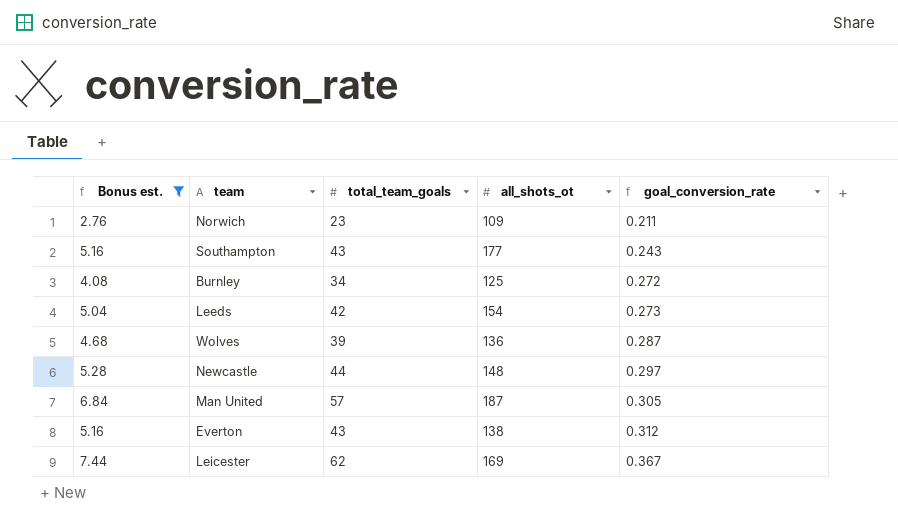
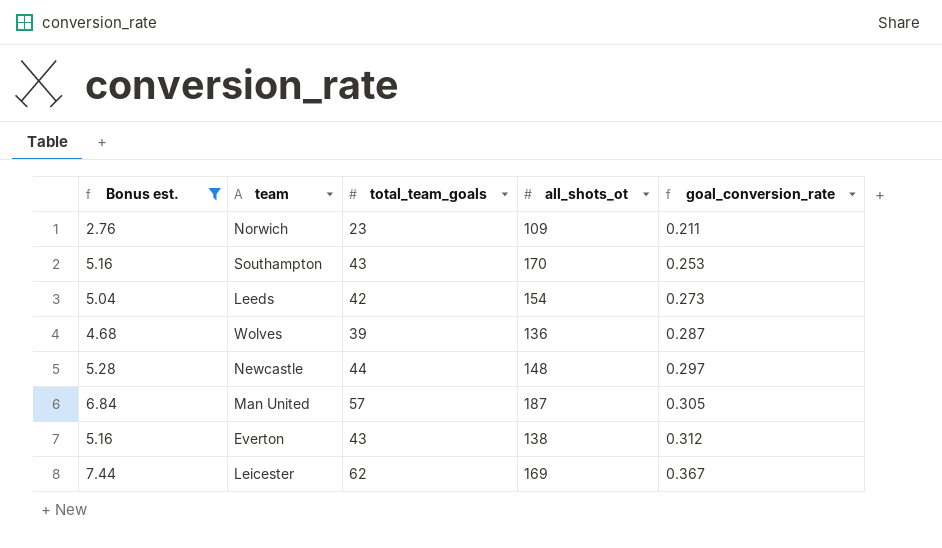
row Burnley: 4.08 | 34 | 125 | 0.272 -> none
Southampton | all_shots_ot: 177 -> 170
Southampton | goal_conversion_rate: 0.243 -> 0.253

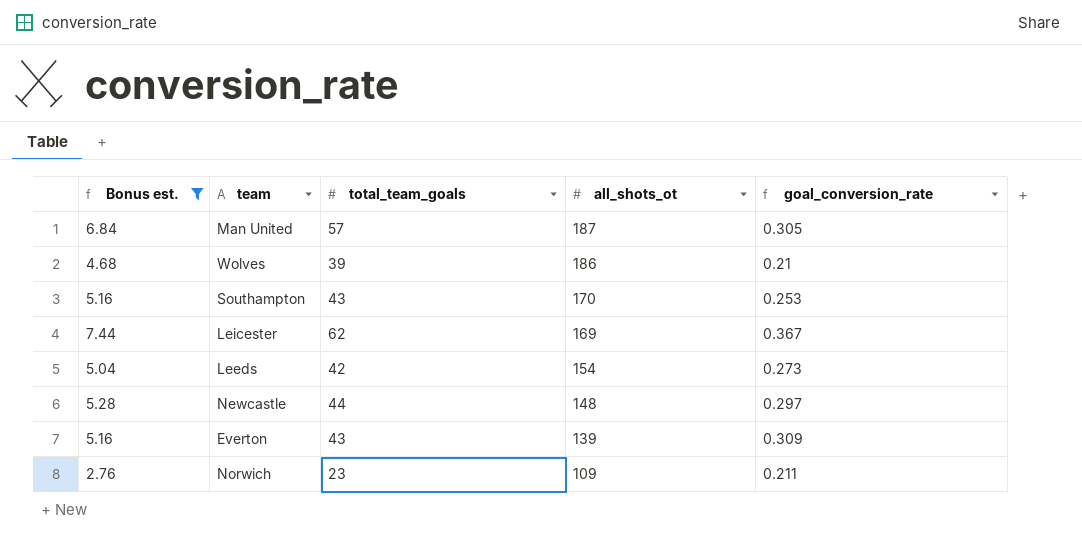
row order: goal_conversion_rate ascending -> all_shots_ot descending
Wolves | all_shots_ot: 136 -> 186
Wolves | goal_conversion_rate: 0.287 -> 0.21
Everton | all_shots_ot: 138 -> 139
Everton | goal_conversion_rate: 0.312 -> 0.309

